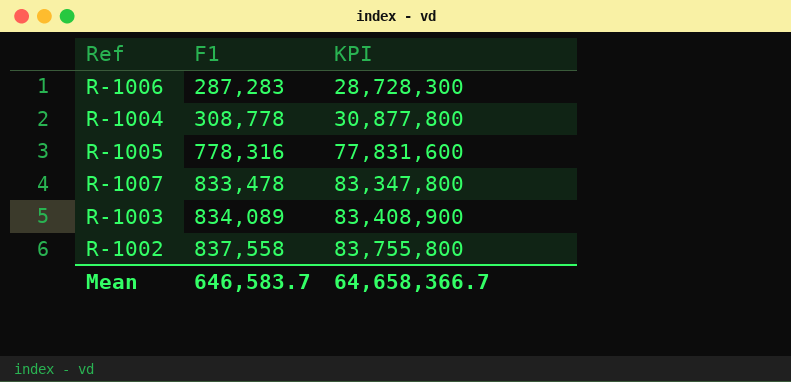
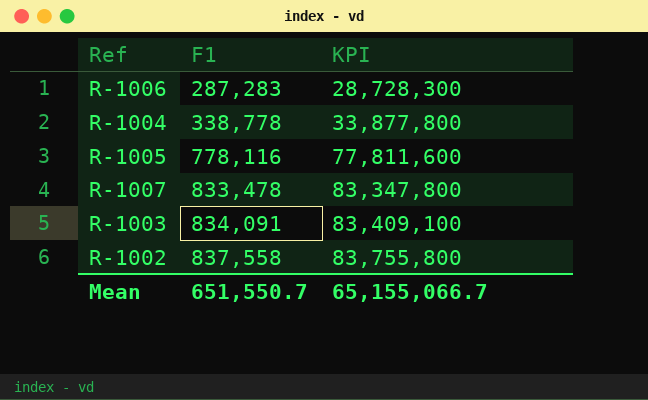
R-1004 | F1: 308,778 -> 338,778
R-1004 | KPI: 30,877,800 -> 33,877,800
R-1005 | F1: 778,316 -> 778,116
R-1005 | KPI: 77,831,600 -> 77,811,600
R-1003 | F1: 834,089 -> 834,091
R-1003 | KPI: 83,408,900 -> 83,409,100
Mean | F1: 646,583.7 -> 651,550.7
Mean | KPI: 64,658,366.7 -> 65,155,066.7

